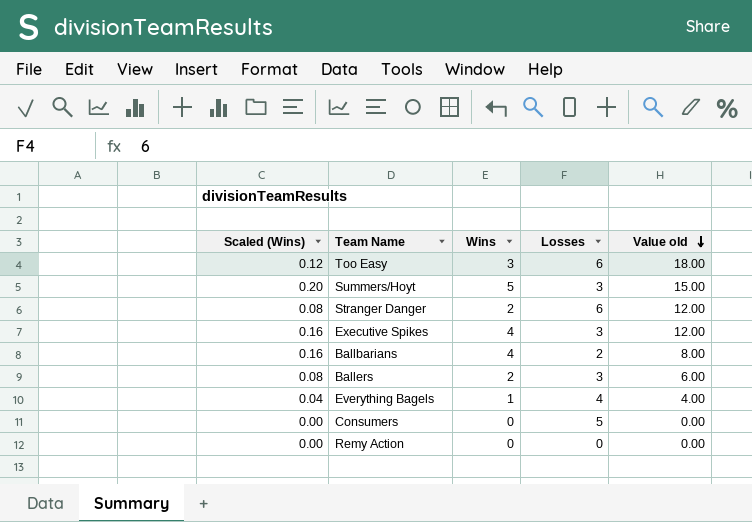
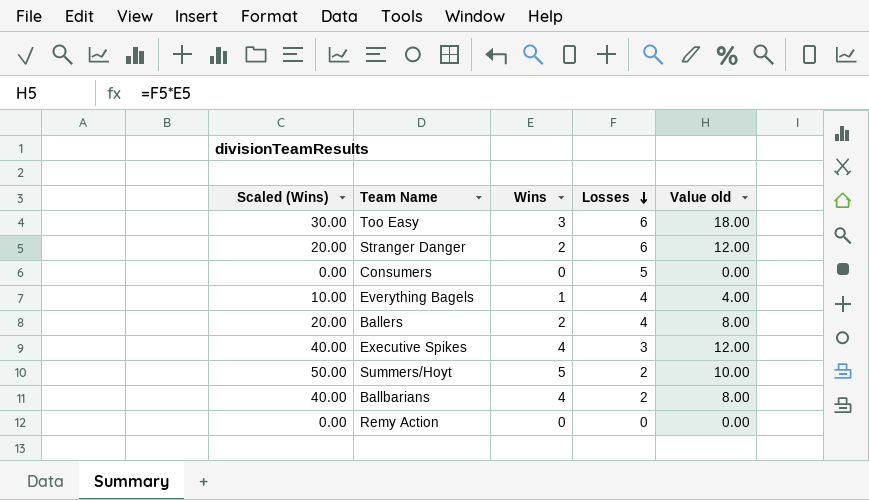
row order: Value old descending -> Losses descending
column Scaled (Wins) | formula: [Wins] * 0.04 -> [Wins] * 10
Ballers | Losses: 3 -> 4
Ballers | Value old: 6.00 -> 8.00
Summers/Hoyt | Losses: 3 -> 2
Summers/Hoyt | Value old: 15.00 -> 10.00

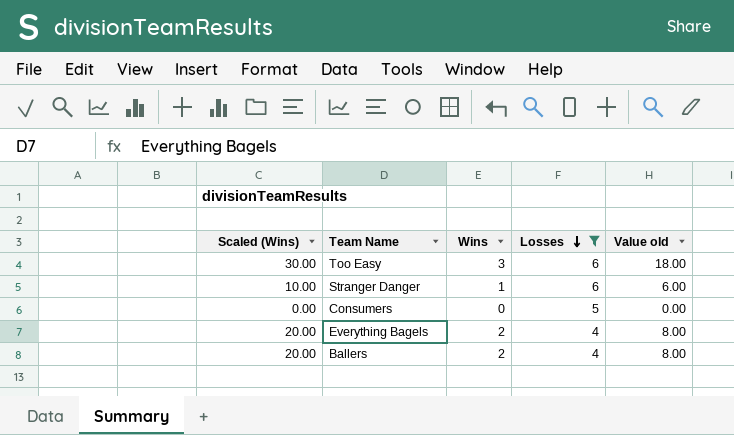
filter: none -> Losses >= 4
Stranger Danger | Scaled (Wins): 20.00 -> 10.00
Stranger Danger | Wins: 2 -> 1
Stranger Danger | Value old: 12.00 -> 6.00
Everything Bagels | Scaled (Wins): 10.00 -> 20.00
Everything Bagels | Wins: 1 -> 2
Everything Bagels | Value old: 4.00 -> 8.00

